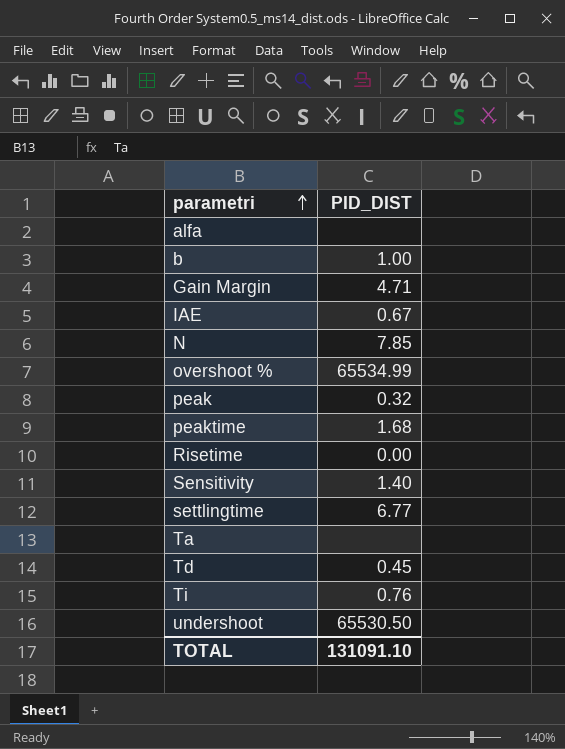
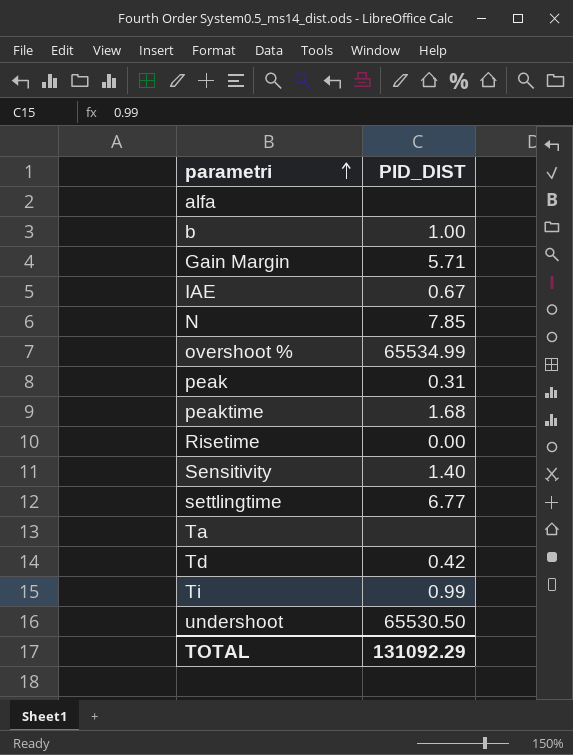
Gain Margin | PID_DIST: 4.71 -> 5.71
peak | PID_DIST: 0.32 -> 0.31
Td | PID_DIST: 0.45 -> 0.42
Ti | PID_DIST: 0.76 -> 0.99
TOTAL | PID_DIST: 131091.10 -> 131092.29

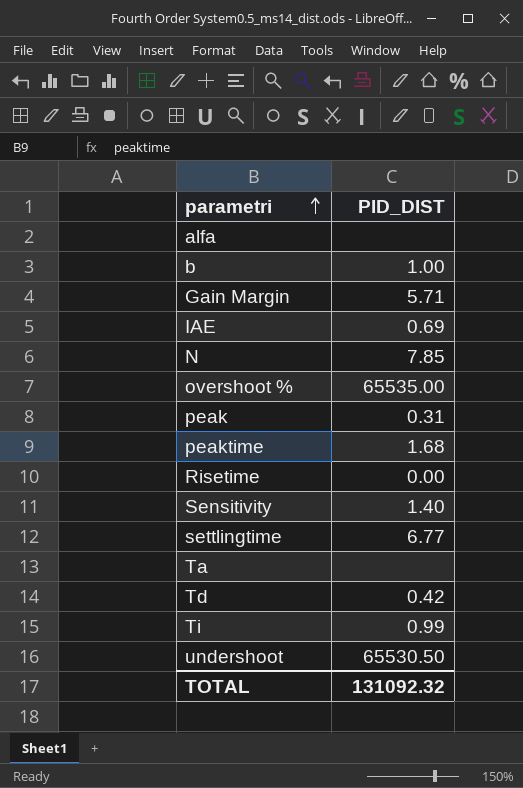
IAE | PID_DIST: 0.67 -> 0.69
overshoot % | PID_DIST: 65534.99 -> 65535.00
TOTAL | PID_DIST: 131092.29 -> 131092.32

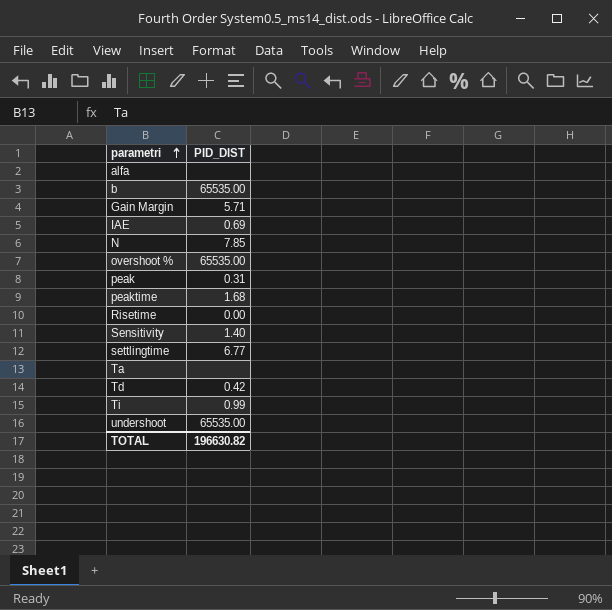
b | PID_DIST: 1.00 -> 65535.00
undershoot | PID_DIST: 65530.50 -> 65535.00
TOTAL | PID_DIST: 131092.32 -> 196630.82

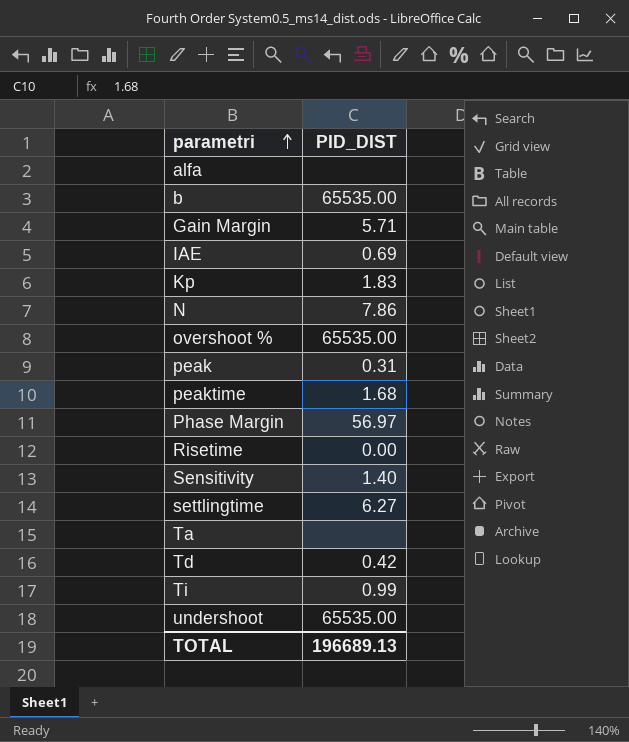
row Kp: none -> 1.83
N | PID_DIST: 7.85 -> 7.86
row Phase Margin: none -> 56.97
settlingtime | PID_DIST: 6.77 -> 6.27
TOTAL | PID_DIST: 196630.82 -> 196689.13

